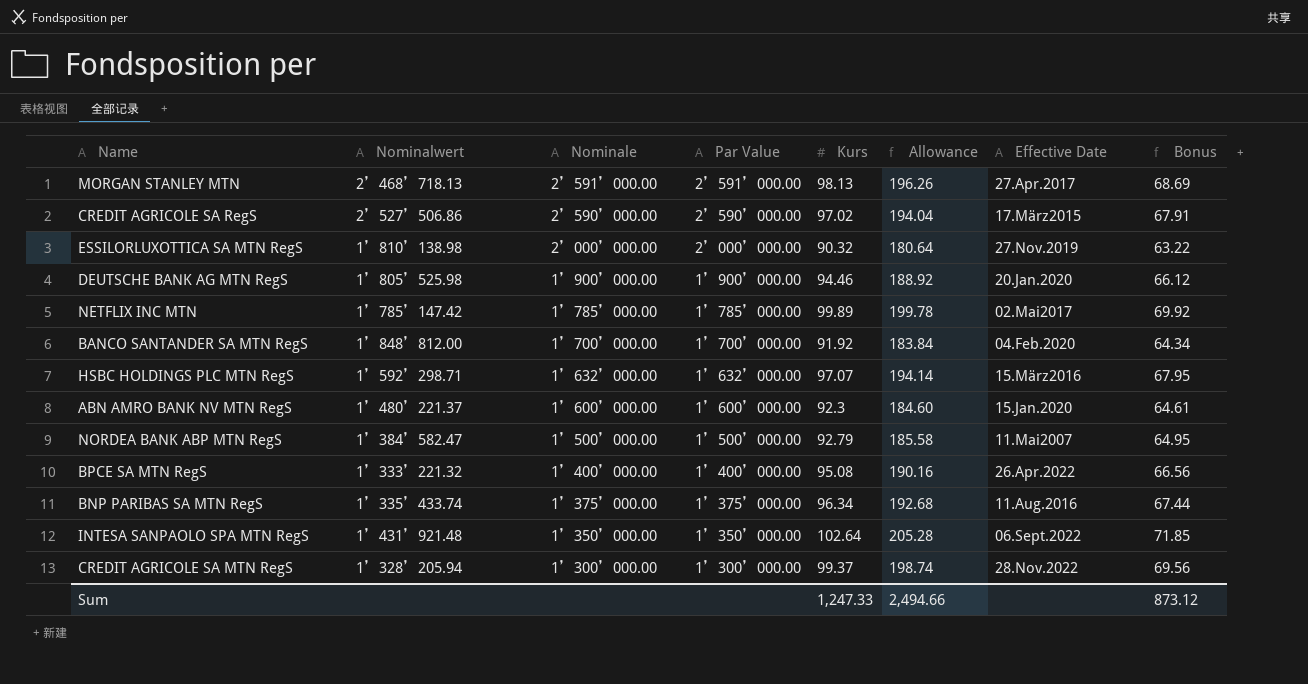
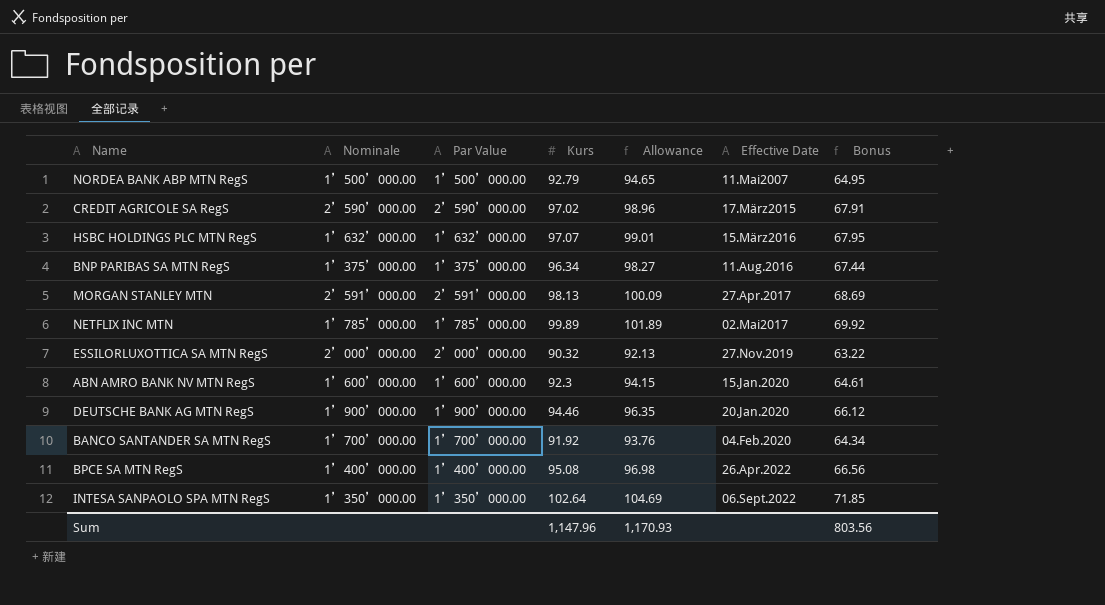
row order: Nominale descending -> Effective Date ascending
column Nominalwert | position: 2 -> none
column Allowance | formula: [Kurs] * 2 -> [Kurs] * 1.02
row CREDIT AGRICOLE SA MTN RegS: 1’328’205.94 | 1’300’000.00 | 1’300’000.00 | 99.37 | 198.74 | 28.Nov.2022 | 69.56 -> none
Sum | Kurs: 1,247.33 -> 1,147.96
Sum | Allowance: 2,494.66 -> 1,170.93
Sum | Bonus: 873.12 -> 803.56

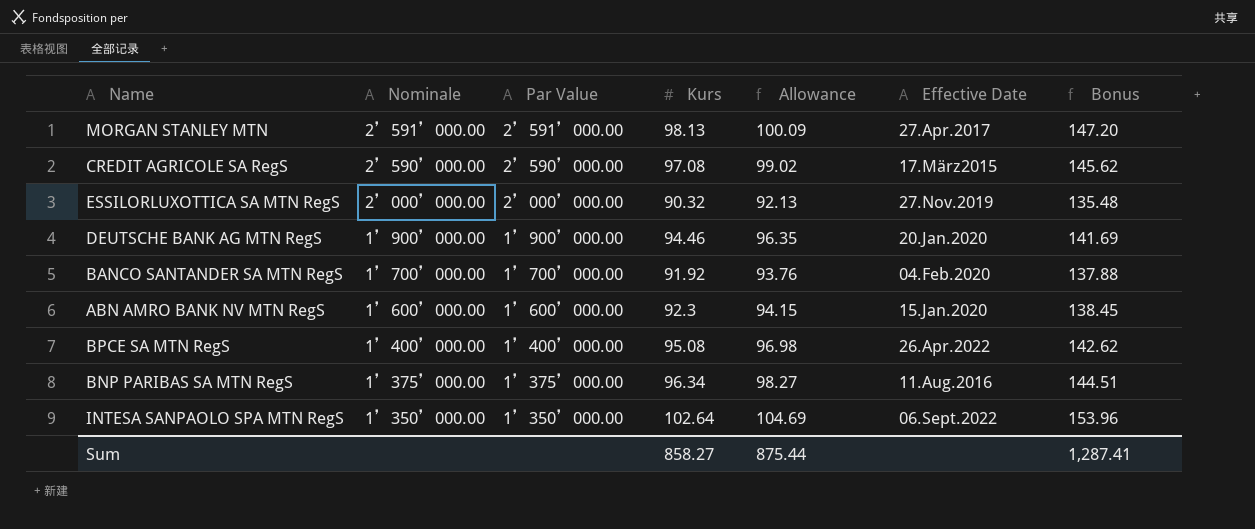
row order: Effective Date ascending -> Nominale descending
column Bonus | formula: [Kurs] * 0.7 -> [Kurs] * 1.5
row NORDEA BANK ABP MTN RegS: 1’500’000.00 | 1’500’000.00 | 92.79 | 94.65 | 11.Mai2007 | 64.95 -> none
row HSBC HOLDINGS PLC MTN RegS: 1’632’000.00 | 1’632’000.00 | 97.07 | 99.01 | 15.März2016 | 67.95 -> none
row NETFLIX INC MTN: 1’785’000.00 | 1’785’000.00 | 99.89 | 101.89 | 02.Mai2017 | 69.92 -> none
CREDIT AGRICOLE SA RegS | Kurs: 97.02 -> 97.08
CREDIT AGRICOLE SA RegS | Allowance: 98.96 -> 99.02
Sum | Kurs: 1,147.96 -> 858.27
Sum | Allowance: 1,170.93 -> 875.44
Sum | Bonus: 803.56 -> 1,287.41

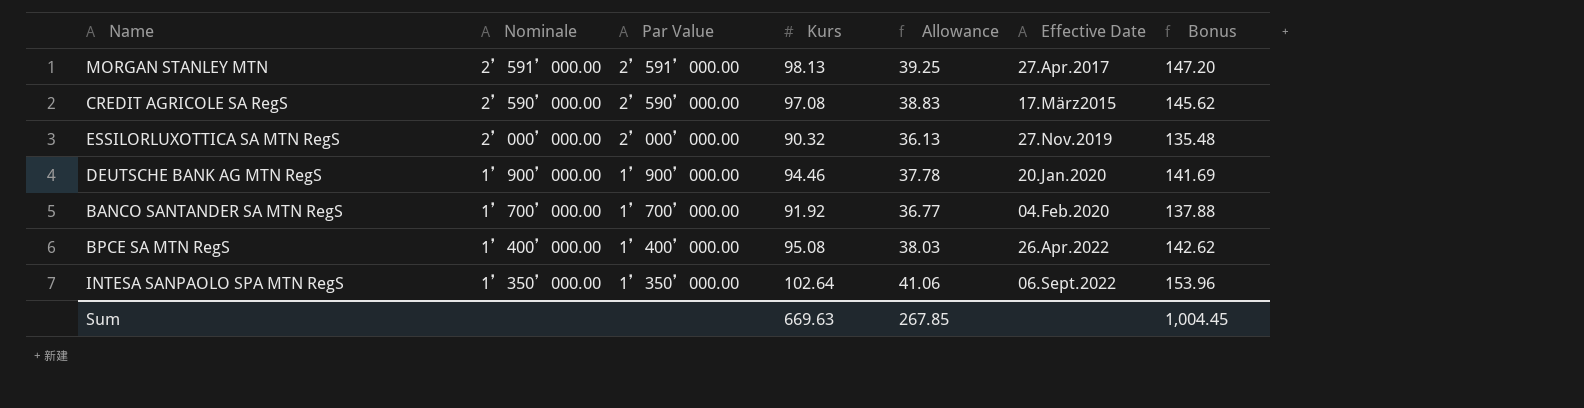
column Allowance | formula: [Kurs] * 1.02 -> [Kurs] * 0.4
row ABN AMRO BANK NV MTN RegS: 1’600’000.00 | 1’600’000.00 | 92.3 | 94.15 | 15.Jan.2020 | 138.45 -> none
row BNP PARIBAS SA MTN RegS: 1’375’000.00 | 1’375’000.00 | 96.34 | 98.27 | 11.Aug.2016 | 144.51 -> none
Sum | Kurs: 858.27 -> 669.63
Sum | Allowance: 875.44 -> 267.85
Sum | Bonus: 1,287.41 -> 1,004.45

